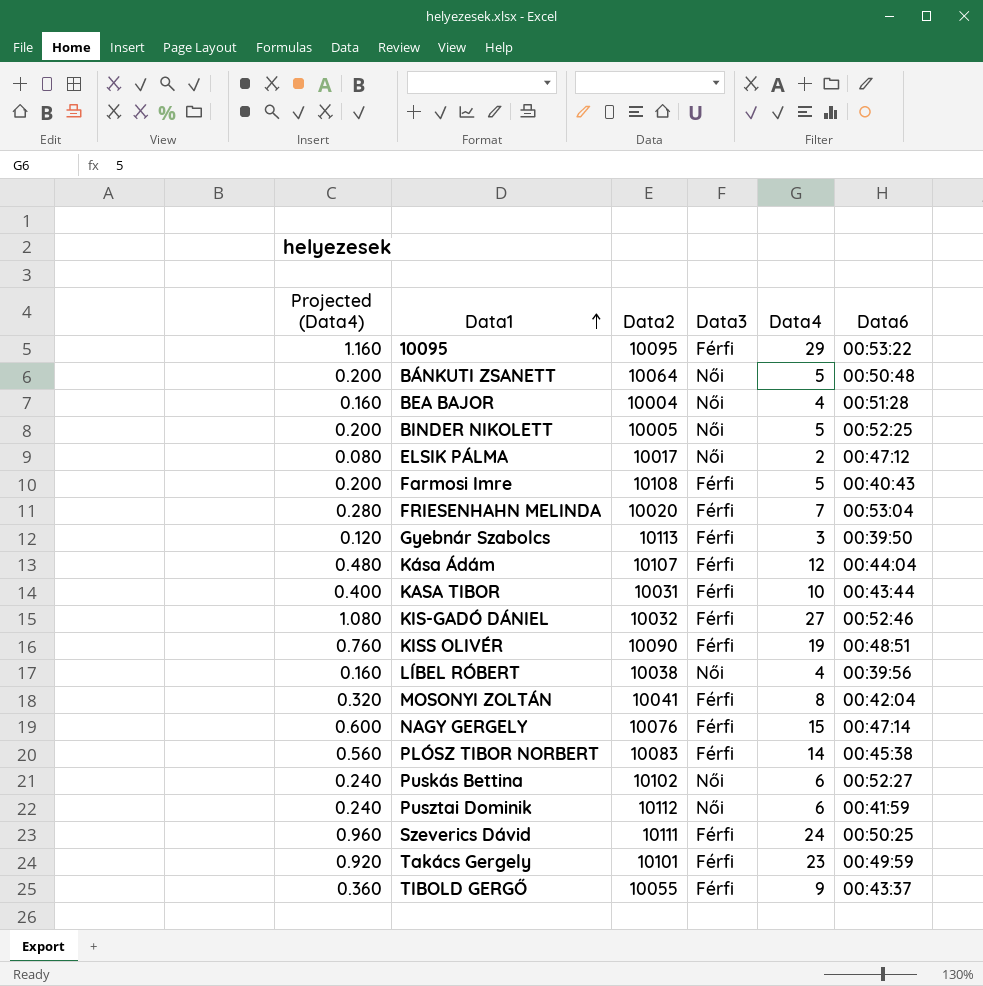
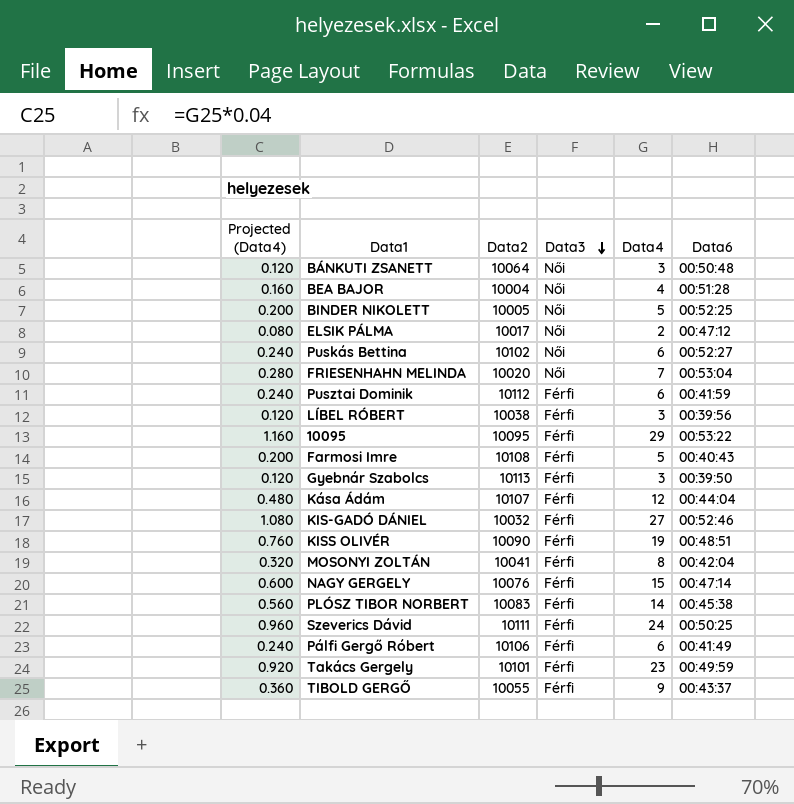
row order: Data1 ascending -> Data3 descending
row KASA TIBOR: 0.400 | 10031 | Férfi | 10 | 00:43:44 -> none
BÁNKUTI ZSANETT | Projected (Data4): 0.200 -> 0.120
BÁNKUTI ZSANETT | Data4: 5 -> 3
FRIESENHAHN MELINDA | Data3: Férfi -> Női
Pusztai Dominik | Data3: Női -> Férfi
LÍBEL RÓBERT | Projected (Data4): 0.160 -> 0.120
LÍBEL RÓBERT | Data3: Női -> Férfi
LÍBEL RÓBERT | Data4: 4 -> 3
row Pálfi Gergő Róbert: none -> 0.240 | 10106 | Férfi | 6 | 00:41:49

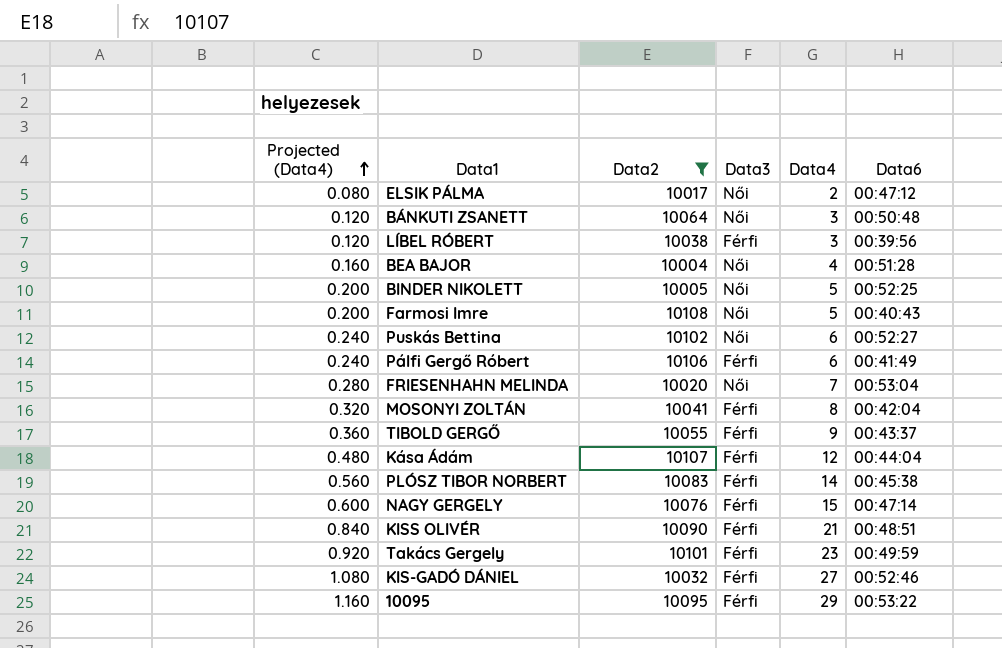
filter: none -> Data2 <= 10108
row order: Data3 descending -> Projected (Data4) ascending
Farmosi Imre | Data3: Férfi -> Női
KISS OLIVÉR | Projected (Data4): 0.760 -> 0.840
KISS OLIVÉR | Data4: 19 -> 21

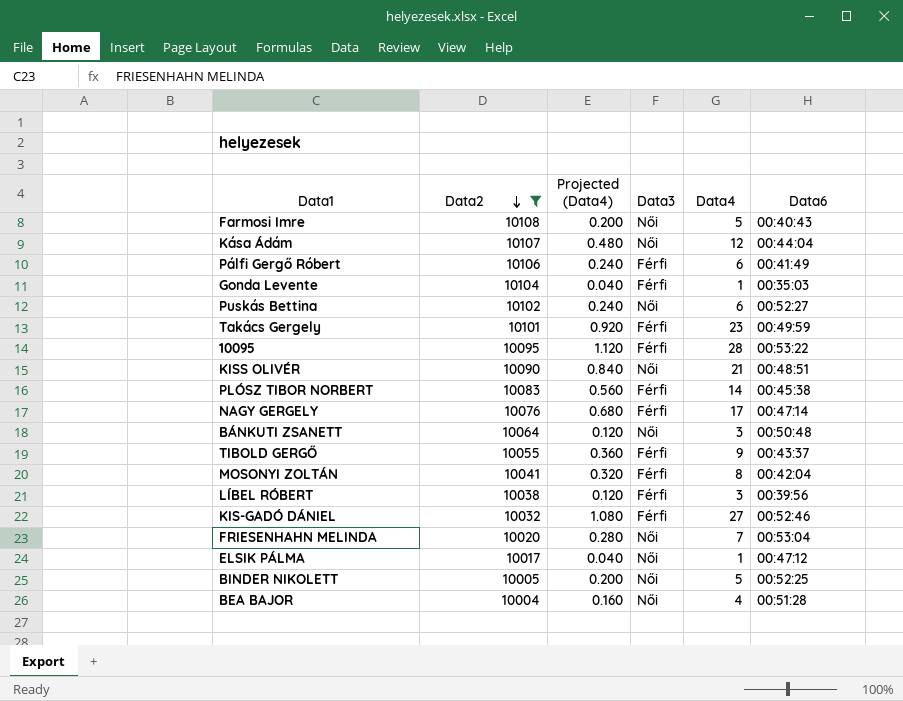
row order: Projected (Data4) ascending -> Data2 descending
column Projected (Data4) | position: 1 -> 3
Kása Ádám | Data3: Férfi -> Női
row Gonda Levente: none -> 10104 | 0.040 | Férfi | 1 | 00:35:03
10095 | Projected (Data4): 1.160 -> 1.120
10095 | Data4: 29 -> 28
KISS OLIVÉR | Data3: Férfi -> Női
NAGY GERGELY | Projected (Data4): 0.600 -> 0.680
NAGY GERGELY | Data4: 15 -> 17
ELSIK PÁLMA | Projected (Data4): 0.080 -> 0.040
ELSIK PÁLMA | Data4: 2 -> 1

